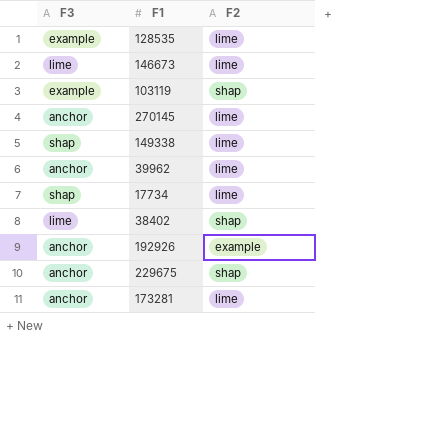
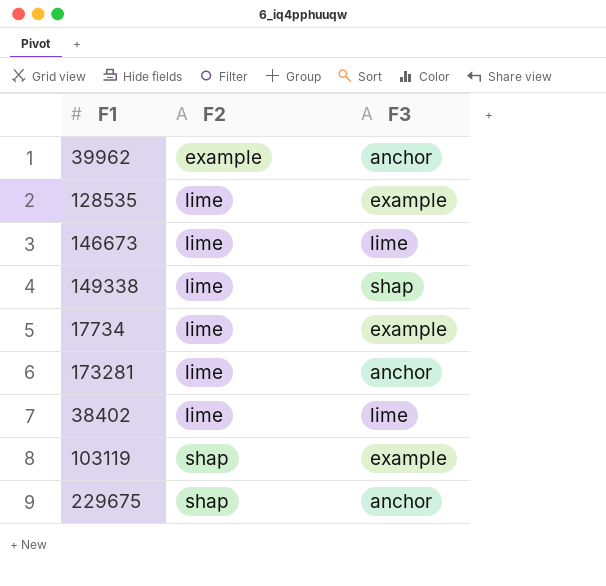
row order: none -> F2 ascending
column F3 | position: 1 -> 3
row 270145: anchor | lime -> none
row 192926: anchor | example -> none
39962 | F2: lime -> example
17734 | F3: shap -> example
38402 | F2: shap -> lime

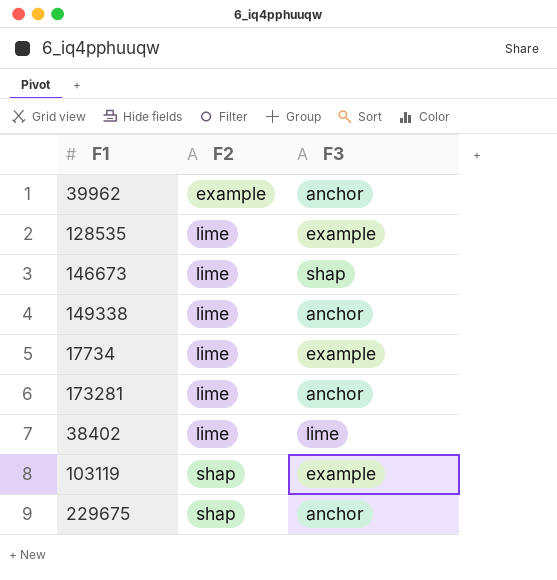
146673 | F3: lime -> shap
149338 | F3: shap -> anchor

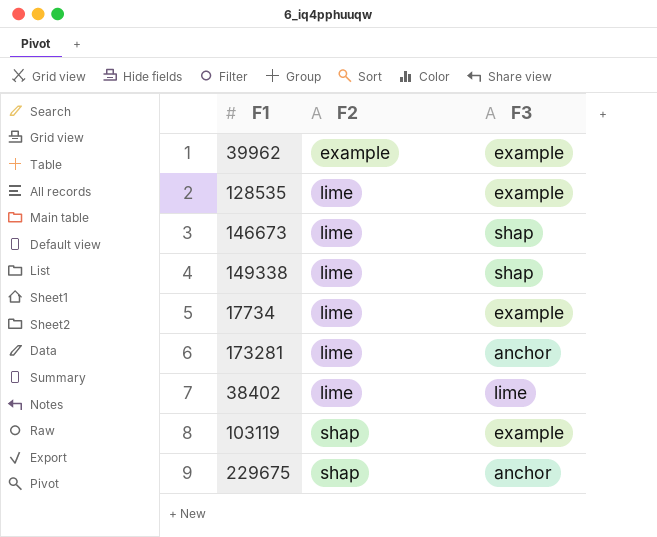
39962 | F3: anchor -> example
149338 | F3: anchor -> shap

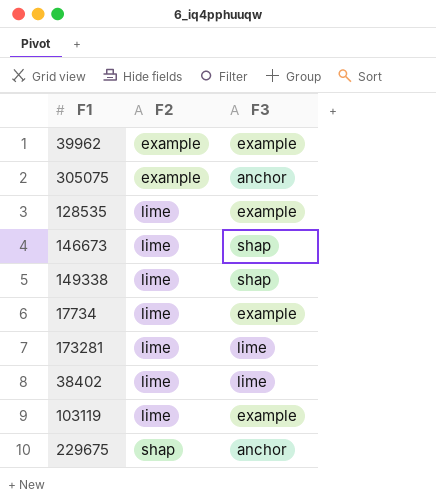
row 305075: none -> example | anchor
173281 | F3: anchor -> lime
103119 | F2: shap -> lime

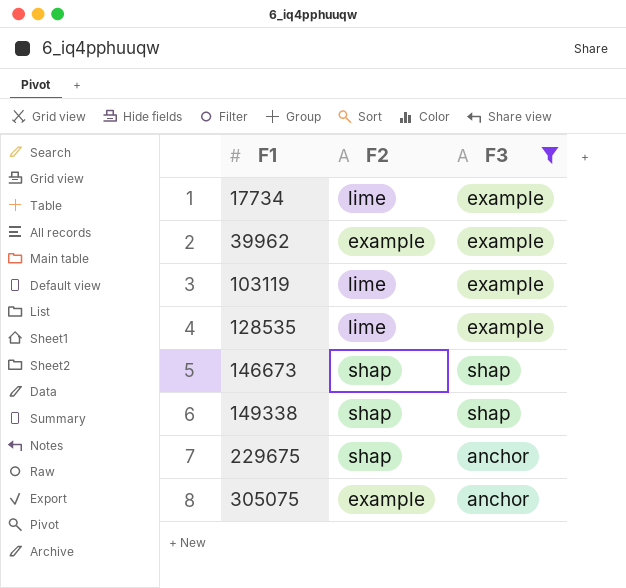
filter: none -> F3 != lime
row order: F2 ascending -> F1 ascending
146673 | F2: lime -> shap
149338 | F2: lime -> shap

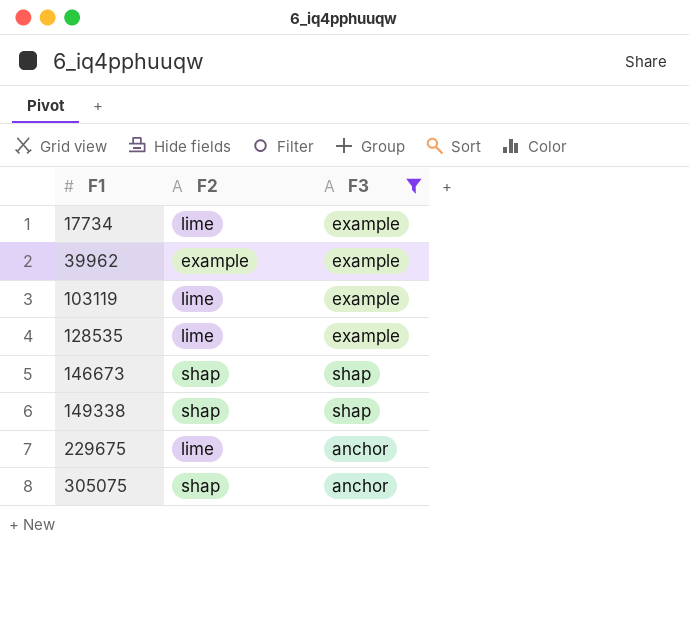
229675 | F2: shap -> lime
305075 | F2: example -> shap

